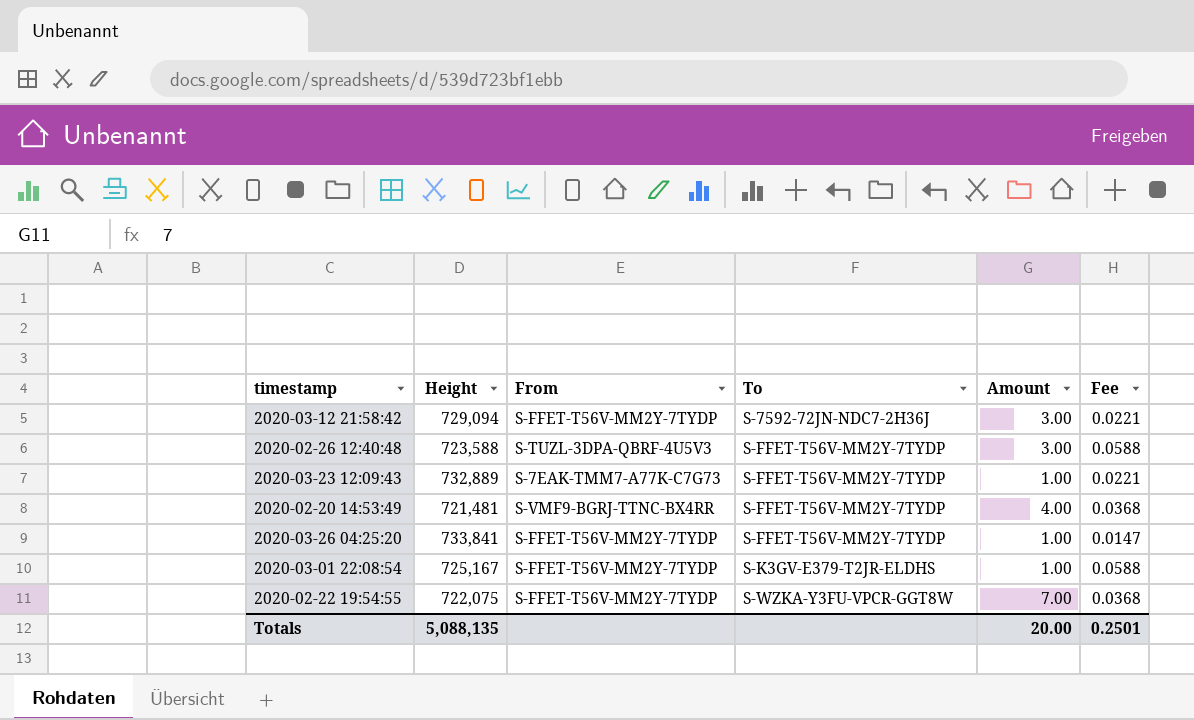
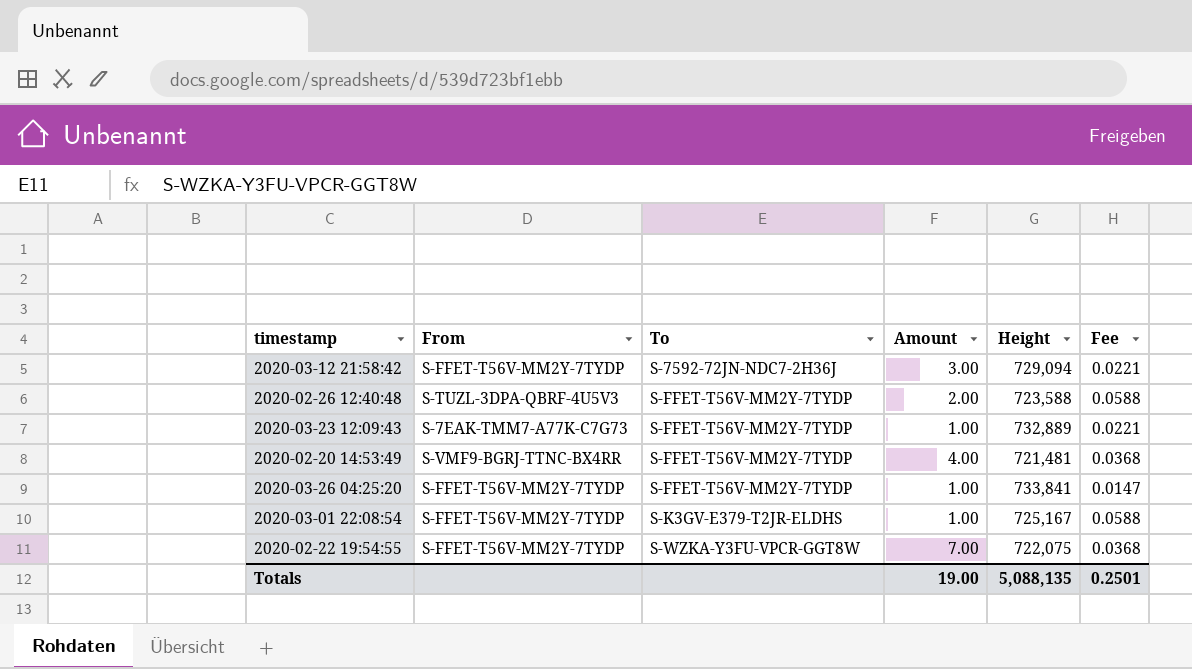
column Height | position: 2 -> 5
2020-02-26 12:40:48 | Amount: 3.00 -> 2.00
Totals | Amount: 20.00 -> 19.00

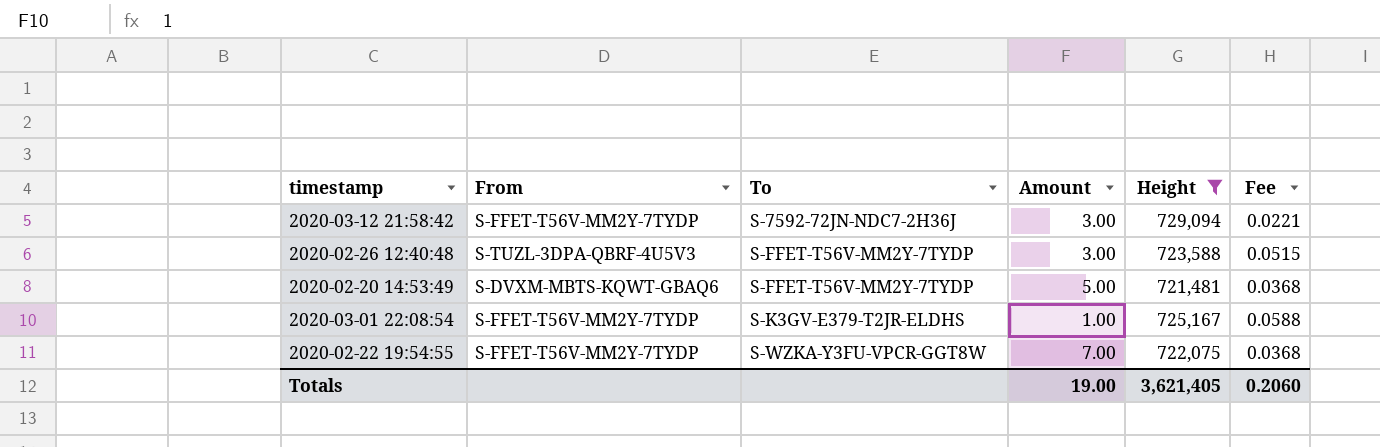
filter: none -> Height <= 729,094
2020-02-26 12:40:48 | Amount: 2.00 -> 3.00
2020-02-26 12:40:48 | Fee: 0.0588 -> 0.0515
2020-02-20 14:53:49 | From: S-VMF9-BGRJ-TTNC-BX4RR -> S-DVXM-MBTS-KQWT-GBAQ6
2020-02-20 14:53:49 | Amount: 4.00 -> 5.00
Totals | Height: 5,088,135 -> 3,621,405
Totals | Fee: 0.2501 -> 0.2060

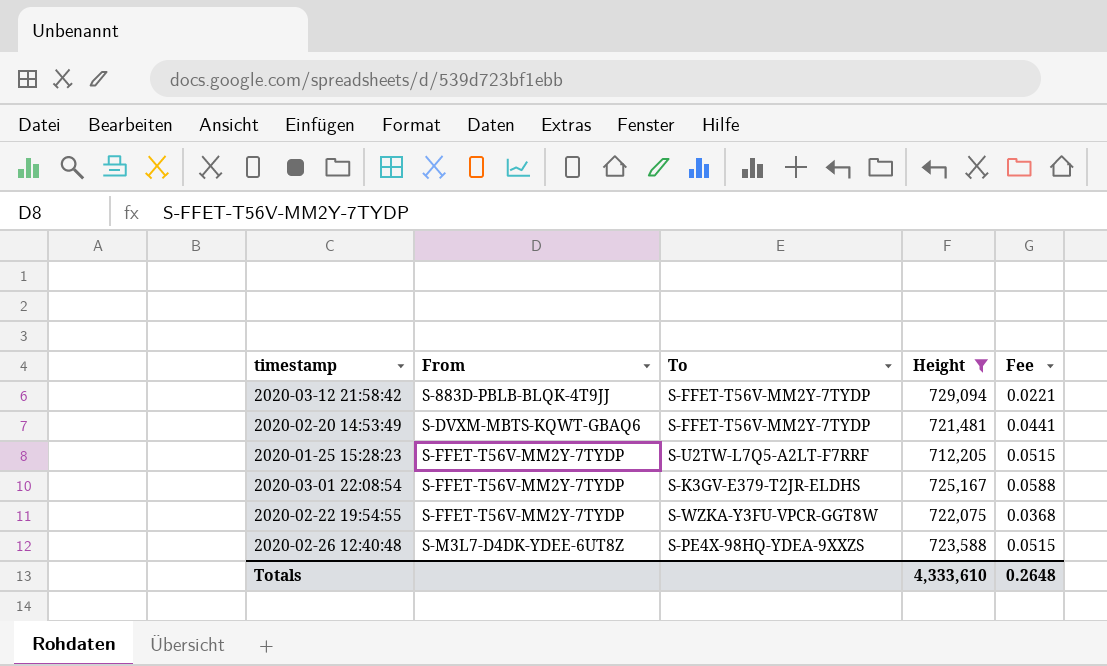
row order: To ascending -> From ascending
column Amount | position: 4 -> none
2020-03-12 21:58:42 | From: S-FFET-T56V-MM2Y-7TYDP -> S-883D-PBLB-BLQK-4T9JJ
2020-03-12 21:58:42 | To: S-7592-72JN-NDC7-2H36J -> S-FFET-T56V-MM2Y-7TYDP
2020-02-20 14:53:49 | Fee: 0.0368 -> 0.0441
row 2020-01-25 15:28:23: none -> S-FFET-T56V-MM2Y-7TYDP | S-U2TW-L7Q5-A2LT-F7RRF | 712,205 | 0.0515
2020-02-26 12:40:48 | From: S-TUZL-3DPA-QBRF-4U5V3 -> S-M3L7-D4DK-YDEE-6UT8Z
2020-02-26 12:40:48 | To: S-FFET-T56V-MM2Y-7TYDP -> S-PE4X-98HQ-YDEA-9XXZS
Totals | Height: 3,621,405 -> 4,333,610
Totals | Fee: 0.2060 -> 0.2648

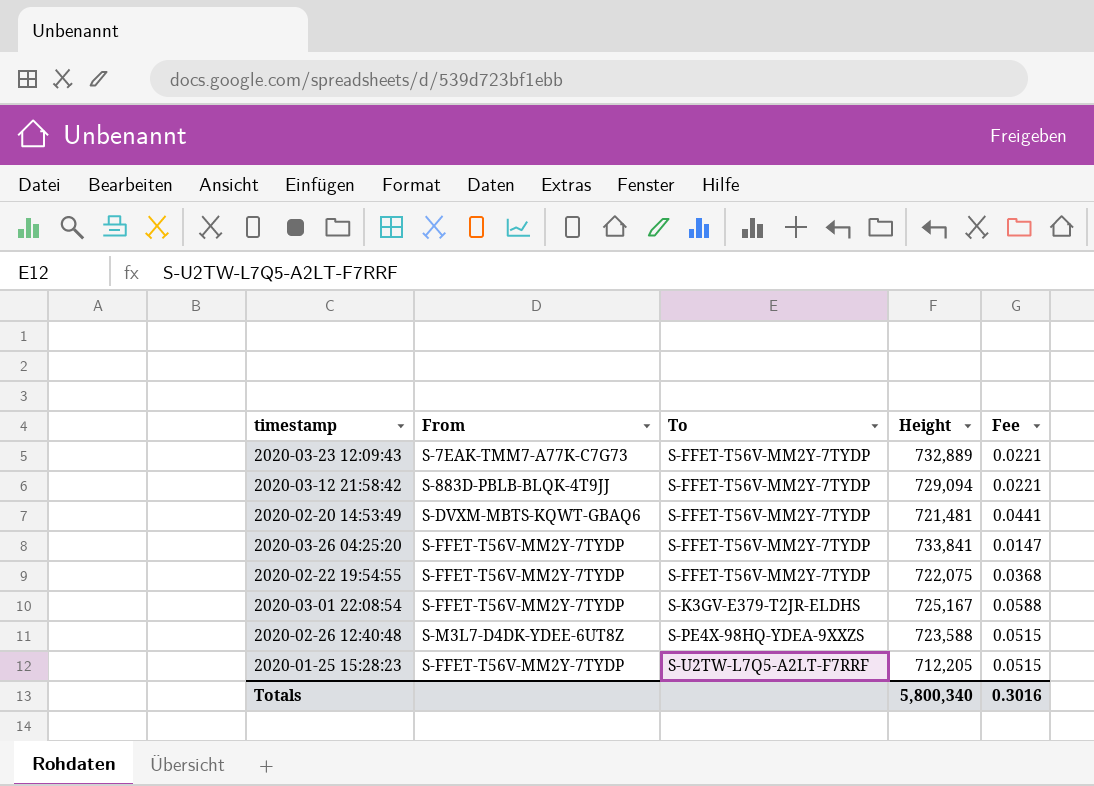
filter: Height <= 729,094 -> none
row order: From ascending -> To ascending
2020-02-22 19:54:55 | To: S-WZKA-Y3FU-VPCR-GGT8W -> S-FFET-T56V-MM2Y-7TYDP
Totals | Height: 4,333,610 -> 5,800,340
Totals | Fee: 0.2648 -> 0.3016

